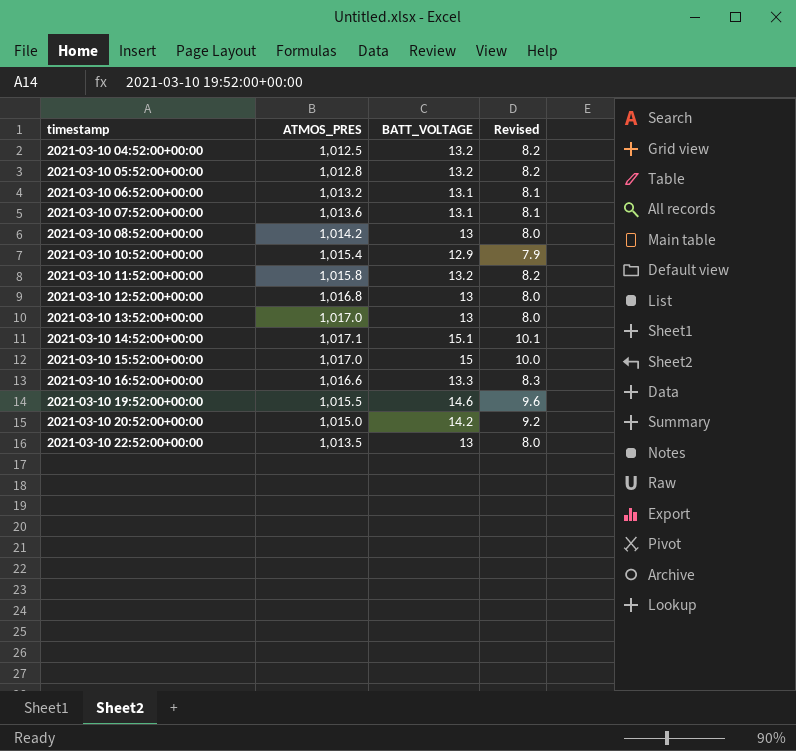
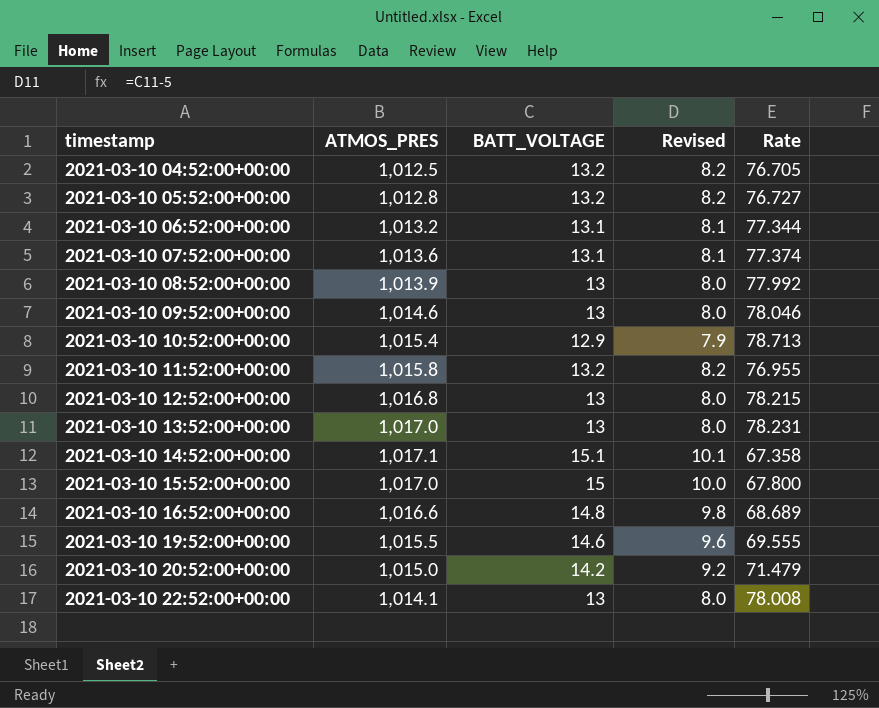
column Rate | formula: none -> [ATMOS_PRES] / [BATT_VOLTAGE]
2021-03-10 08:52:00+00:00 | ATMOS_PRES: 1,014.2 -> 1,013.9
row 2021-03-10 09:52:00+00:00: none -> 1,014.6 | 13 | 8.0 | 78.046
2021-03-10 16:52:00+00:00 | BATT_VOLTAGE: 13.3 -> 14.8
2021-03-10 16:52:00+00:00 | Revised: 8.3 -> 9.8
2021-03-10 22:52:00+00:00 | ATMOS_PRES: 1,013.5 -> 1,014.1

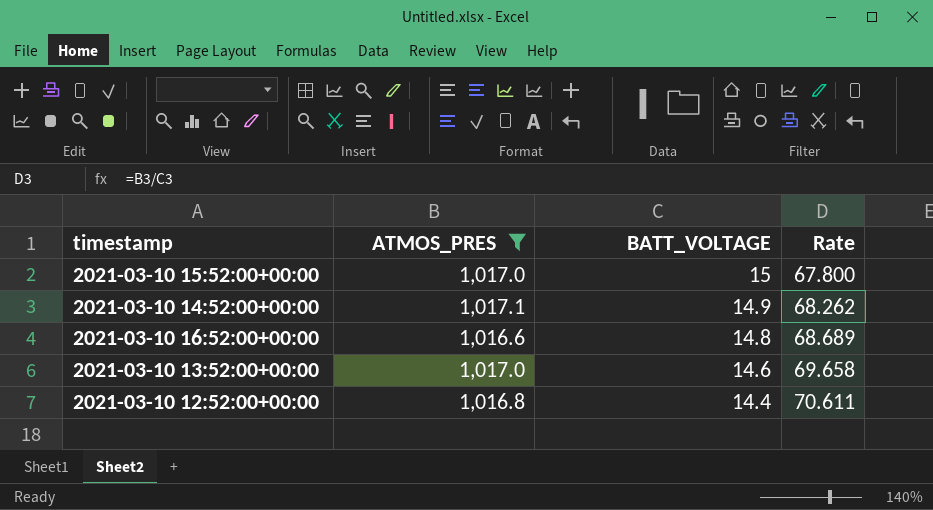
filter: none -> ATMOS_PRES >= 1,016.6
row order: timestamp ascending -> BATT_VOLTAGE descending
column Revised | formula: [BATT_VOLTAGE] - 5 -> none
2021-03-10 14:52:00+00:00 | BATT_VOLTAGE: 15.1 -> 14.9
2021-03-10 14:52:00+00:00 | Rate: 67.358 -> 68.262
2021-03-10 13:52:00+00:00 | BATT_VOLTAGE: 13 -> 14.6
2021-03-10 13:52:00+00:00 | Rate: 78.231 -> 69.658
2021-03-10 12:52:00+00:00 | BATT_VOLTAGE: 13 -> 14.4
2021-03-10 12:52:00+00:00 | Rate: 78.215 -> 70.611

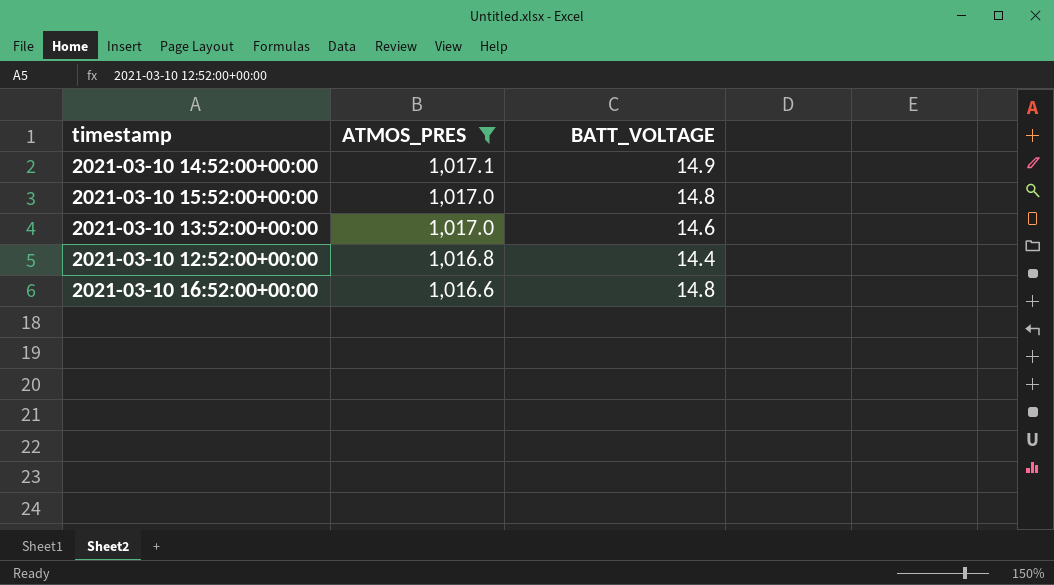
row order: BATT_VOLTAGE descending -> ATMOS_PRES descending
column Rate | formula: [ATMOS_PRES] / [BATT_VOLTAGE] -> none
2021-03-10 15:52:00+00:00 | BATT_VOLTAGE: 15 -> 14.8

